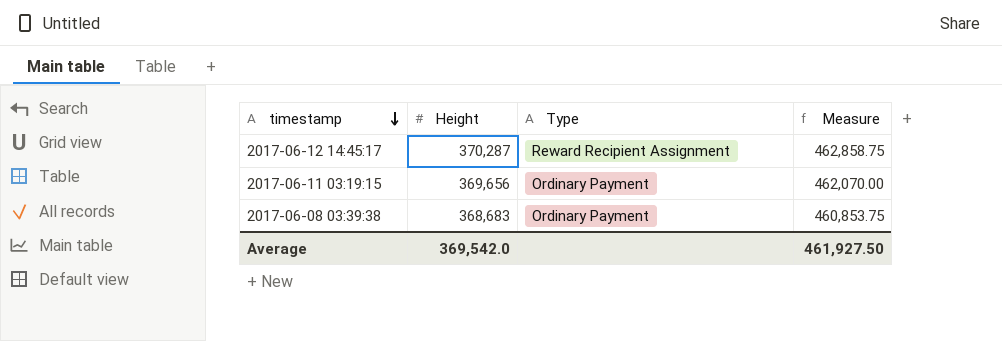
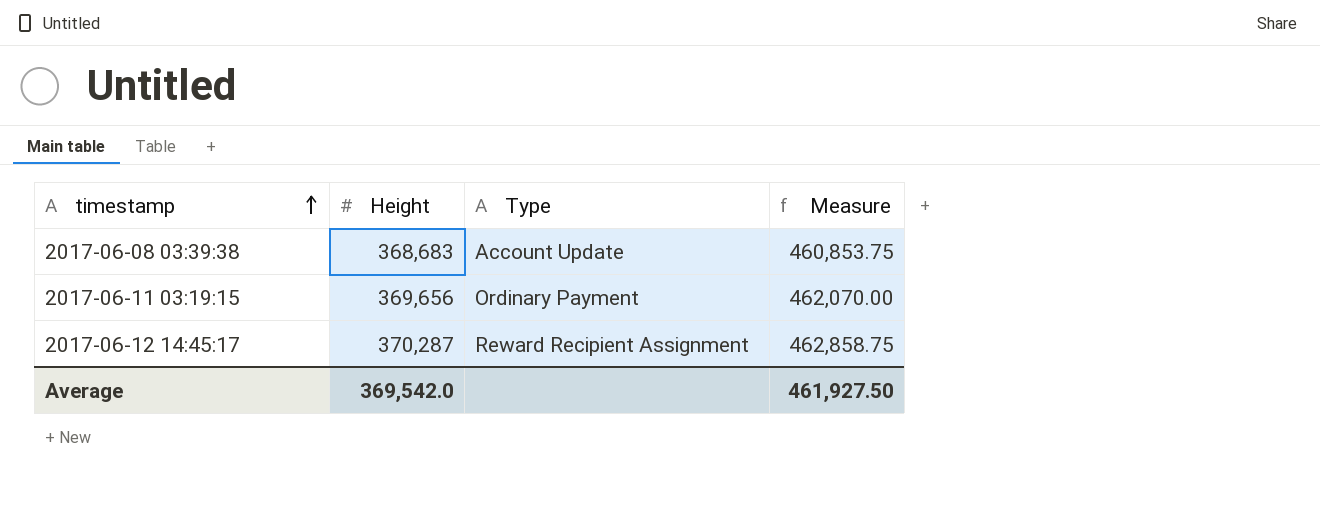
row order: timestamp descending -> timestamp ascending
2017-06-08 03:39:38 | Type: Ordinary Payment -> Account Update

